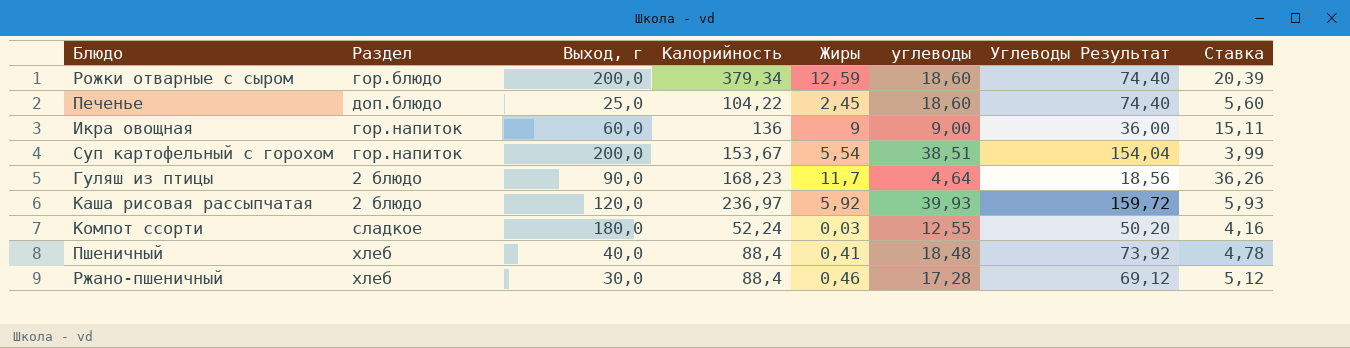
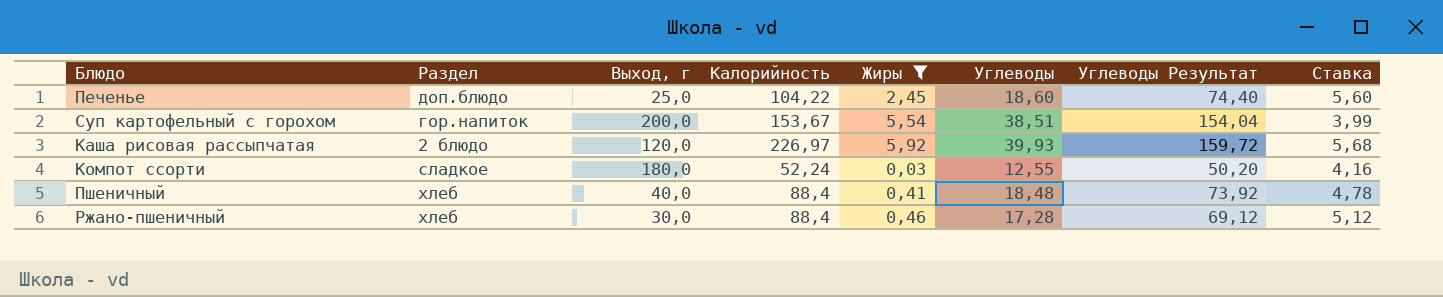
filter: none -> Жиры <= 5,92
column name: углеводы -> Углеводы
Каша рисовая рассыпчатая | Калорийность: 236,97 -> 226,97
Каша рисовая рассыпчатая | Ставка: 5,93 -> 5,68

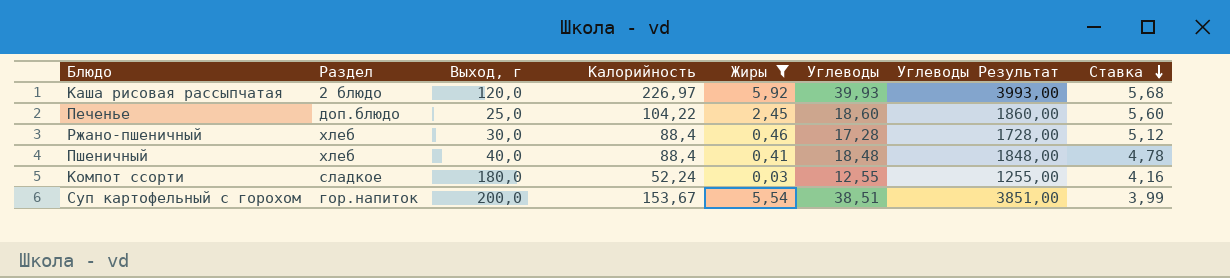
row order: none -> Ставка descending
column Углеводы Результат | formula: [Углеводы] * 4 -> [Углеводы] * 100

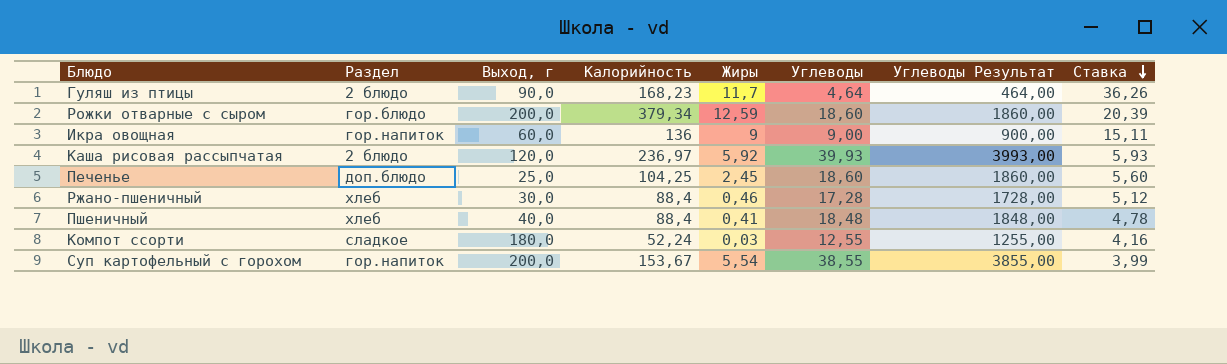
filter: Жиры <= 5,92 -> none
Каша рисовая рассыпчатая | Калорийность: 226,97 -> 236,97
Каша рисовая рассыпчатая | Ставка: 5,68 -> 5,93
Печенье | Калорийность: 104,22 -> 104,25
Суп картофельный с горохом | Углеводы: 38,51 -> 38,55
Суп картофельный с горохом | Углеводы Результат: 3851,00 -> 3855,00

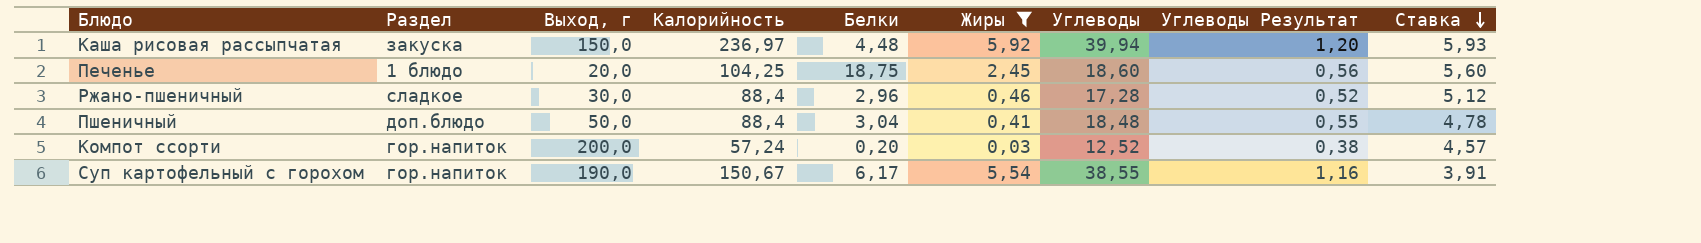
filter: none -> Жиры <= 5,92
column Белки | position: none -> 5
column Углеводы Результат | formula: [Углеводы] * 100 -> [Углеводы] * 0,03
Каша рисовая рассыпчатая | Раздел: 2 блюдо -> закуска
Каша рисовая рассыпчатая | Выход, г: 120,0 -> 150,0
Каша рисовая рассыпчатая | Углеводы: 39,93 -> 39,94
Печенье | Раздел: доп.блюдо -> 1 блюдо
Печенье | Выход, г: 25,0 -> 20,0
Ржано-пшеничный | Раздел: хлеб -> сладкое
Пшеничный | Раздел: хлеб -> доп.блюдо
Пшеничный | Выход, г: 40,0 -> 50,0
Компот ссорти | Раздел: сладкое -> гор.напиток
Компот ссорти | Выход, г: 180,0 -> 200,0
Компот ссорти | Калорийность: 52,24 -> 57,24
Компот ссорти | Углеводы: 12,55 -> 12,52
Компот ссорти | Ставка: 4,16 -> 4,57
Суп картофельный с горохом | Выход, г: 200,0 -> 190,0
Суп картофельный с горохом | Калорийность: 153,67 -> 150,67
Суп картофельный с горохом | Ставка: 3,99 -> 3,91

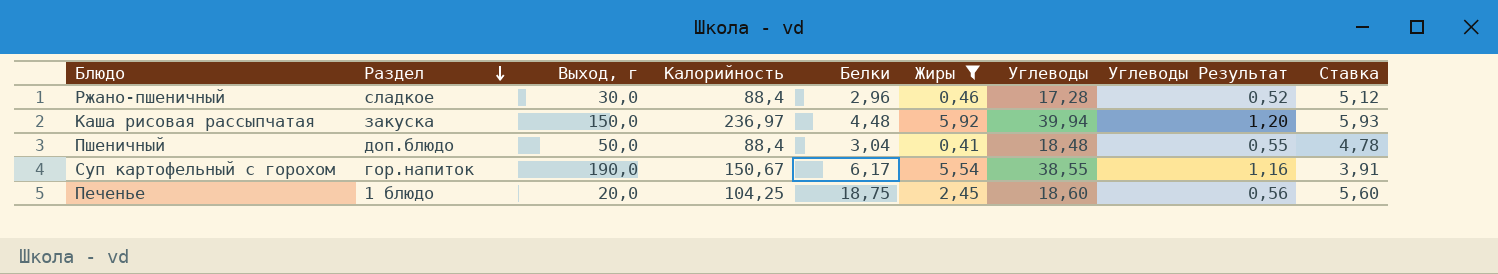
row order: Ставка descending -> Раздел descending
row Компот ссорти: гор.напиток | 200,0 | 57,24 | 0,20 | 0,03 | 12,52 | 0,38 | 4,57 -> none

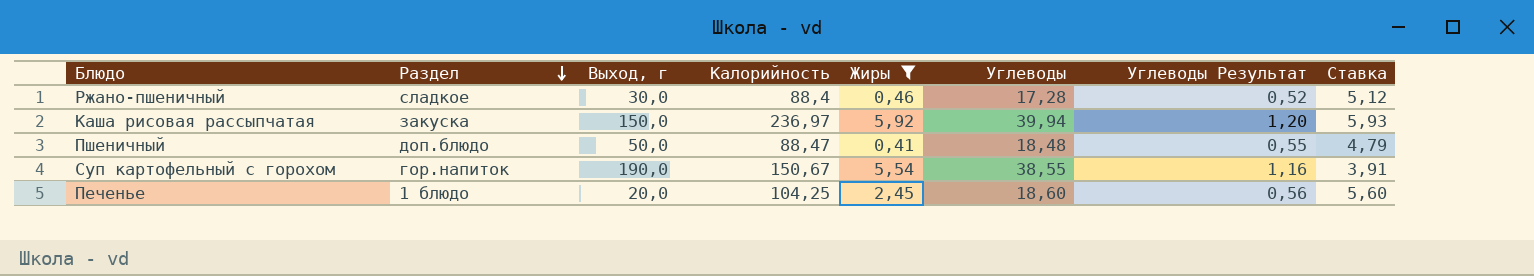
column Белки | position: 5 -> none
Пшеничный | Калорийность: 88,4 -> 88,47
Пшеничный | Ставка: 4,78 -> 4,79

